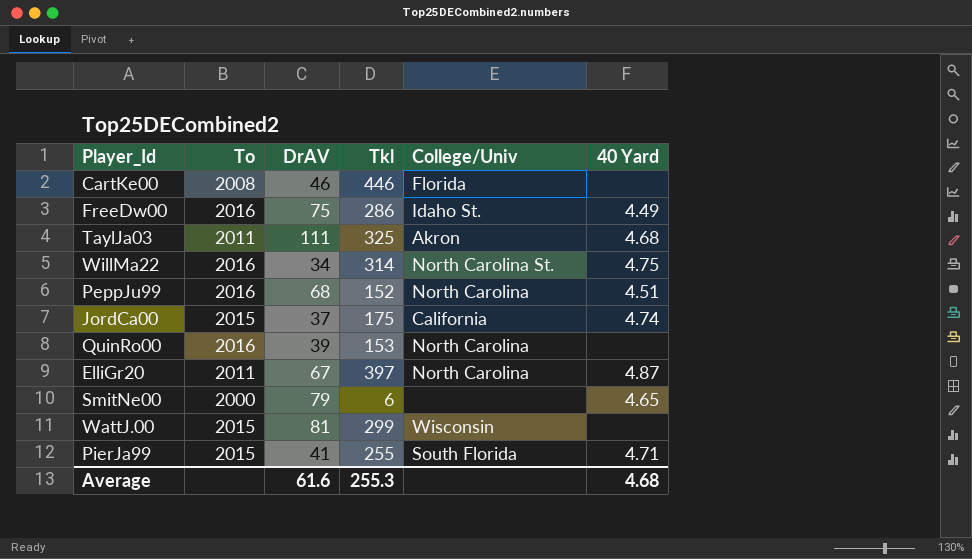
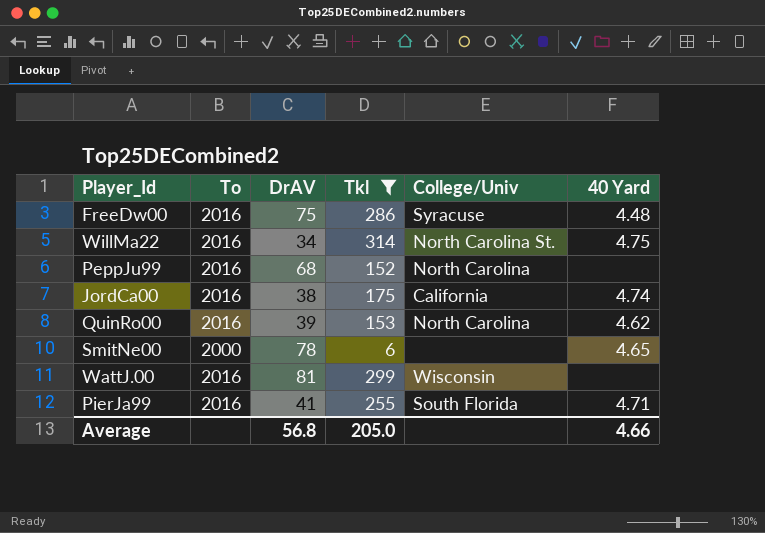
filter: none -> Tkl <= 314
FreeDw00 | College/Univ: Idaho St. -> Syracuse
FreeDw00 | 40 Yard: 4.49 -> 4.48
PeppJu99 | 40 Yard: 4.51 -> none
JordCa00 | To: 2015 -> 2016
JordCa00 | DrAV: 37 -> 38
QuinRo00 | 40 Yard: none -> 4.62
SmitNe00 | DrAV: 79 -> 78
WattJ.00 | To: 2015 -> 2016
PierJa99 | To: 2015 -> 2016
Average | DrAV: 61.6 -> 56.8
Average | Tkl: 255.3 -> 205.0
Average | 40 Yard: 4.68 -> 4.66

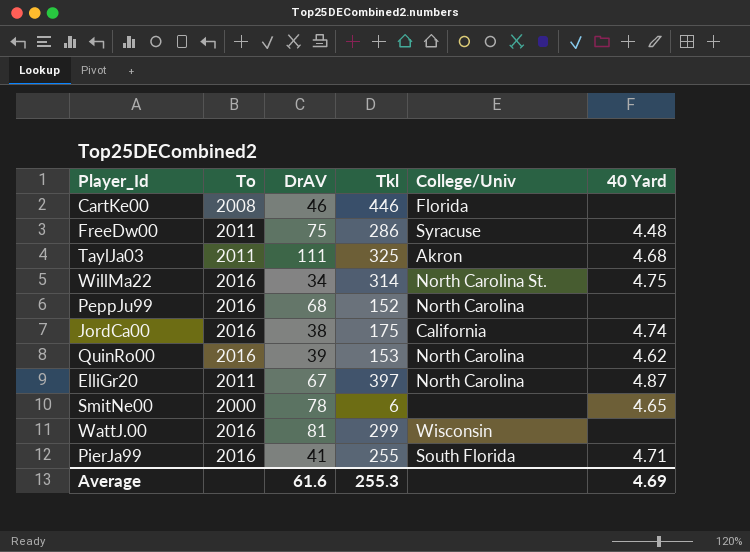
filter: Tkl <= 314 -> none
FreeDw00 | To: 2016 -> 2011
Average | DrAV: 56.8 -> 61.6
Average | Tkl: 205.0 -> 255.3
Average | 40 Yard: 4.66 -> 4.69

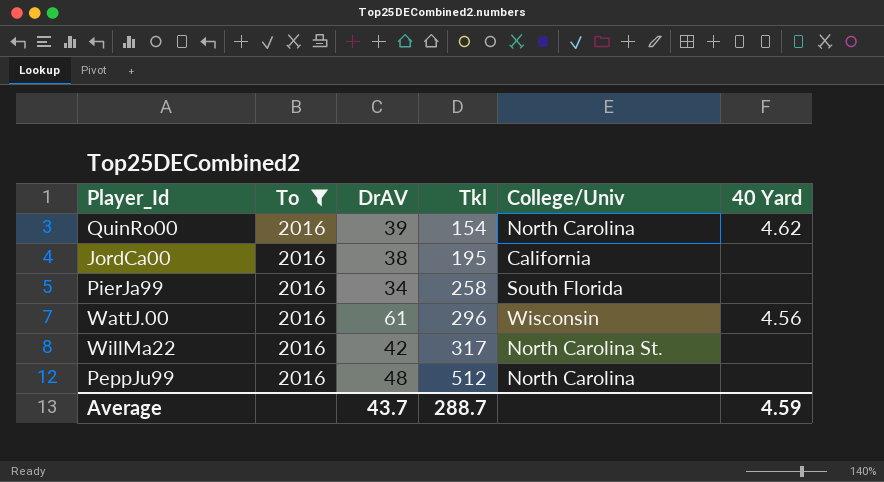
filter: none -> To = 2016
row order: none -> Tkl ascending
QuinRo00 | Tkl: 153 -> 154
JordCa00 | Tkl: 175 -> 195
JordCa00 | 40 Yard: 4.74 -> none
PierJa99 | DrAV: 41 -> 34
PierJa99 | Tkl: 255 -> 258
PierJa99 | 40 Yard: 4.71 -> none
WattJ.00 | DrAV: 81 -> 61
WattJ.00 | Tkl: 299 -> 296
WattJ.00 | 40 Yard: none -> 4.56
WillMa22 | DrAV: 34 -> 42
WillMa22 | Tkl: 314 -> 317
WillMa22 | 40 Yard: 4.75 -> none
PeppJu99 | DrAV: 68 -> 48
PeppJu99 | Tkl: 152 -> 512
Average | DrAV: 61.6 -> 43.7
Average | Tkl: 255.3 -> 288.7
Average | 40 Yard: 4.69 -> 4.59

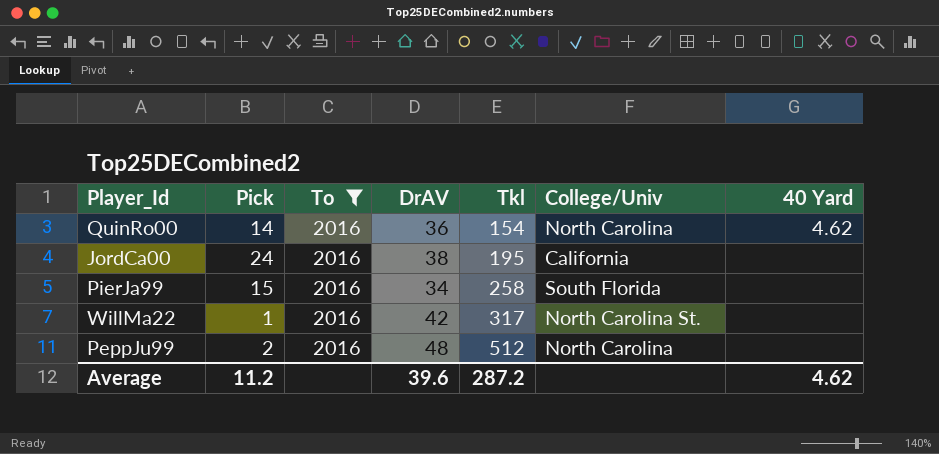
column Pick | position: none -> 2
row WattJ.00: 2016 | 61 | 296 | Wisconsin | 4.56 -> none
QuinRo00 | DrAV: 39 -> 36
Average | DrAV: 43.7 -> 39.6
Average | Tkl: 288.7 -> 287.2
Average | 40 Yard: 4.59 -> 4.62

